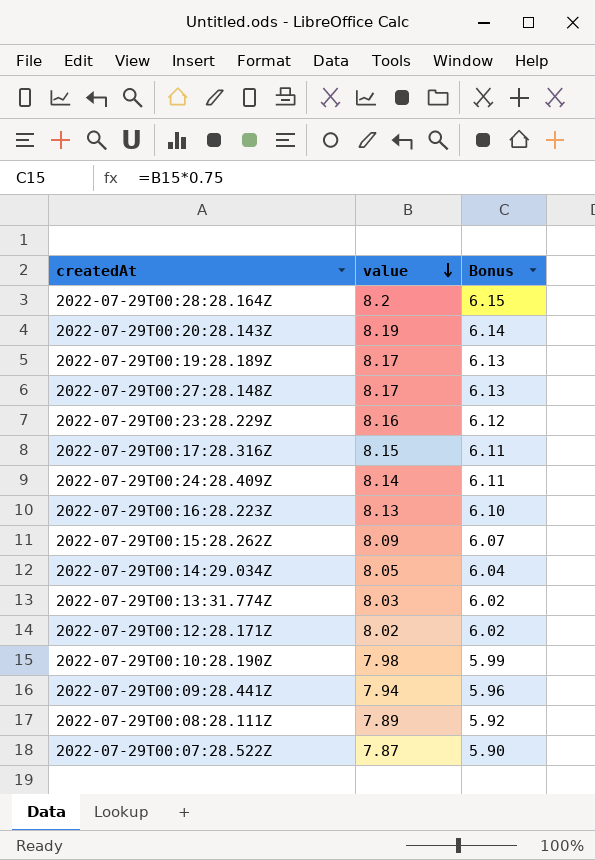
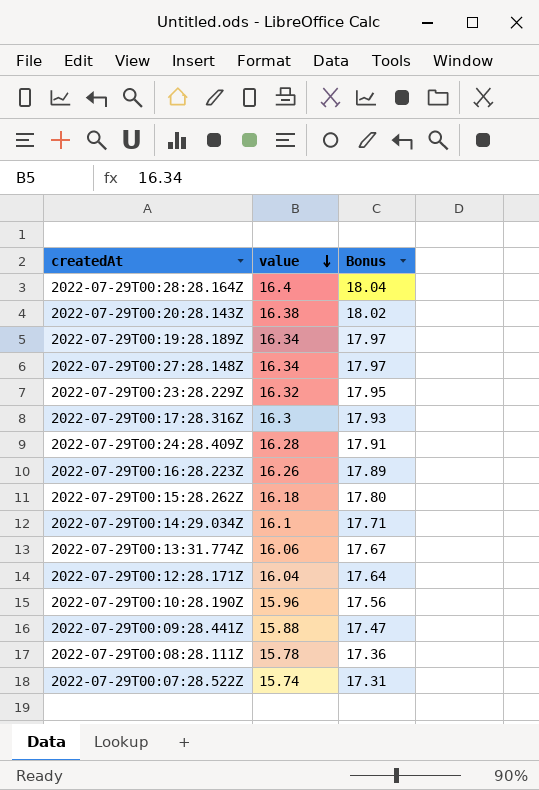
column Bonus | formula: [value] * 0.75 -> [value] * 1.1
2022-07-29T00:28:28.164Z | value: 8.2 -> 16.4
2022-07-29T00:20:28.143Z | value: 8.19 -> 16.38
2022-07-29T00:19:28.189Z | value: 8.17 -> 16.34
2022-07-29T00:27:28.148Z | value: 8.17 -> 16.34
2022-07-29T00:23:28.229Z | value: 8.16 -> 16.32
2022-07-29T00:17:28.316Z | value: 8.15 -> 16.3
2022-07-29T00:24:28.409Z | value: 8.14 -> 16.28
2022-07-29T00:16:28.223Z | value: 8.13 -> 16.26
2022-07-29T00:15:28.262Z | value: 8.09 -> 16.18
2022-07-29T00:14:29.034Z | value: 8.05 -> 16.1
2022-07-29T00:13:31.774Z | value: 8.03 -> 16.06
2022-07-29T00:12:28.171Z | value: 8.02 -> 16.04
2022-07-29T00:10:28.190Z | value: 7.98 -> 15.96
2022-07-29T00:09:28.441Z | value: 7.94 -> 15.88
2022-07-29T00:08:28.111Z | value: 7.89 -> 15.78
2022-07-29T00:07:28.522Z | value: 7.87 -> 15.74

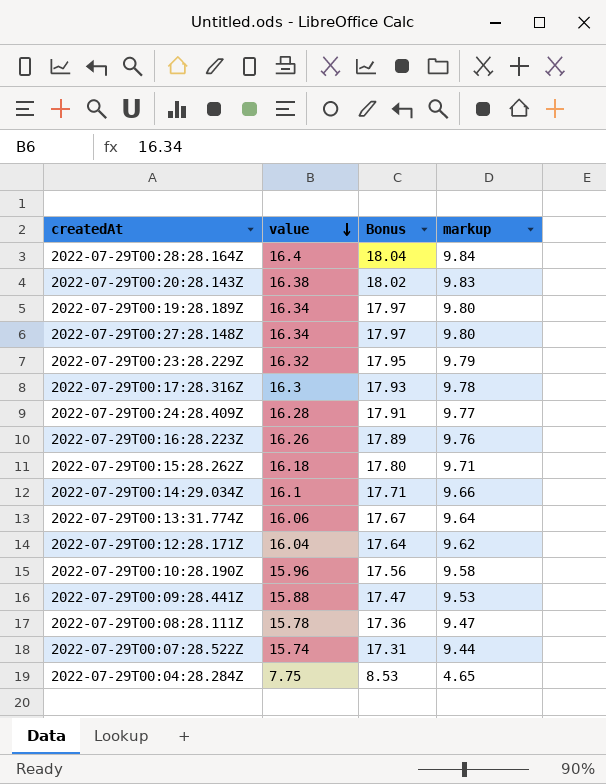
column markup | formula: none -> [value] * 0.6
row 2022-07-29T00:04:28.284Z: none -> 7.75 | 8.53 | 4.65

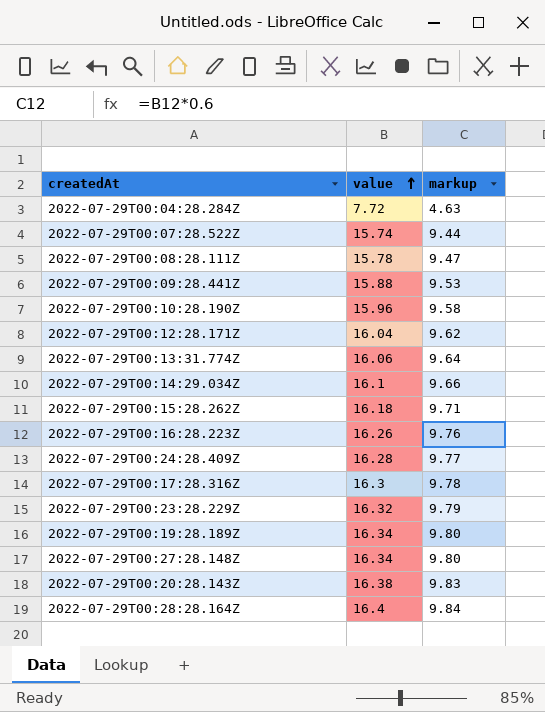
row order: value descending -> value ascending
column Bonus | formula: [value] * 1.1 -> none
2022-07-29T00:04:28.284Z | value: 7.75 -> 7.72
2022-07-29T00:04:28.284Z | markup: 4.65 -> 4.63

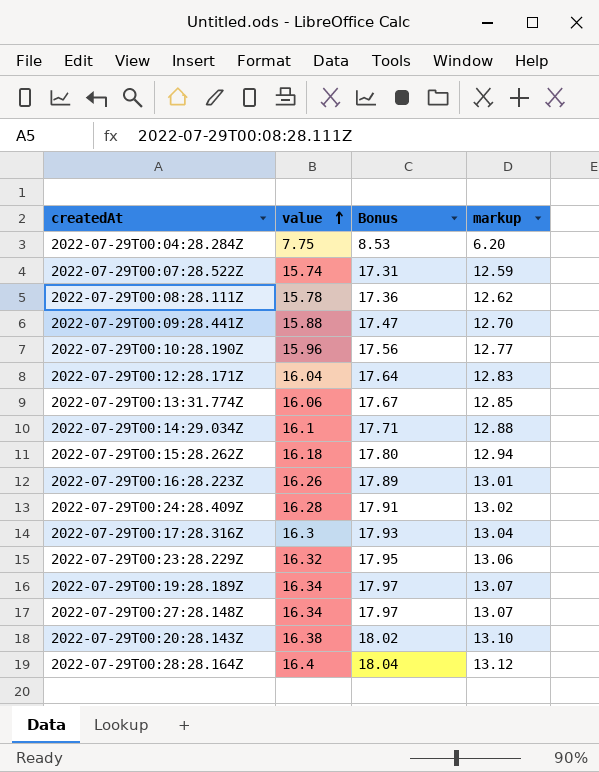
column Bonus | formula: none -> [value] * 1.1
column markup | formula: [value] * 0.6 -> [value] * 0.8
2022-07-29T00:04:28.284Z | value: 7.72 -> 7.75

